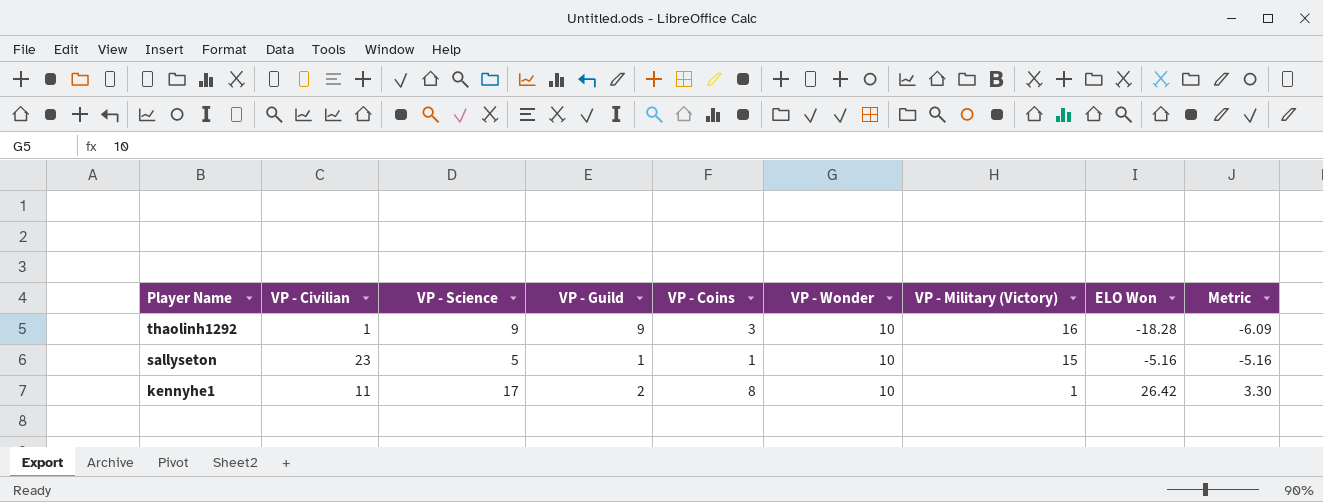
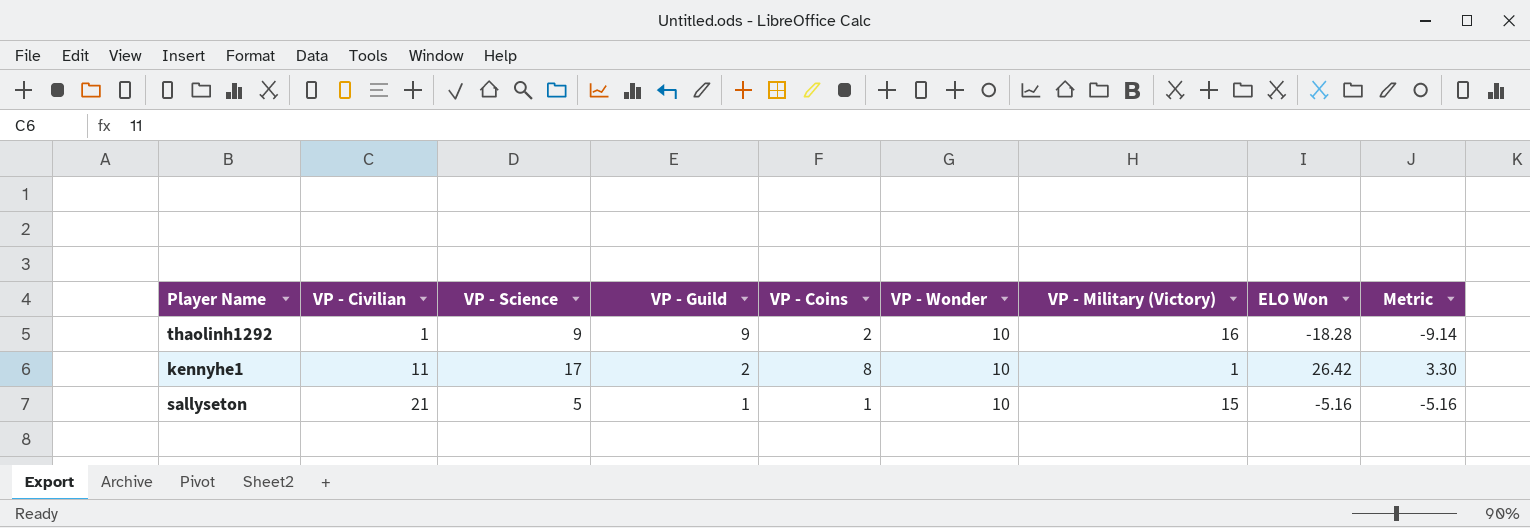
row order: Player Name descending -> VP - Civilian ascending
thaolinh1292 | VP - Coins: 3 -> 2
thaolinh1292 | Metric: -6.09 -> -9.14
sallyseton | VP - Civilian: 23 -> 21

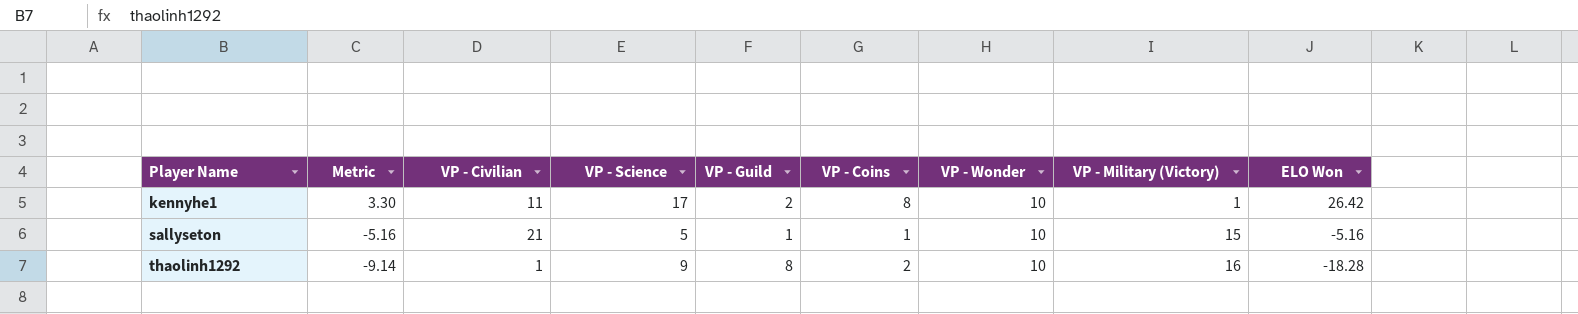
row order: VP - Civilian ascending -> Player Name ascending
column Metric | position: 9 -> 2
thaolinh1292 | VP - Guild: 9 -> 8

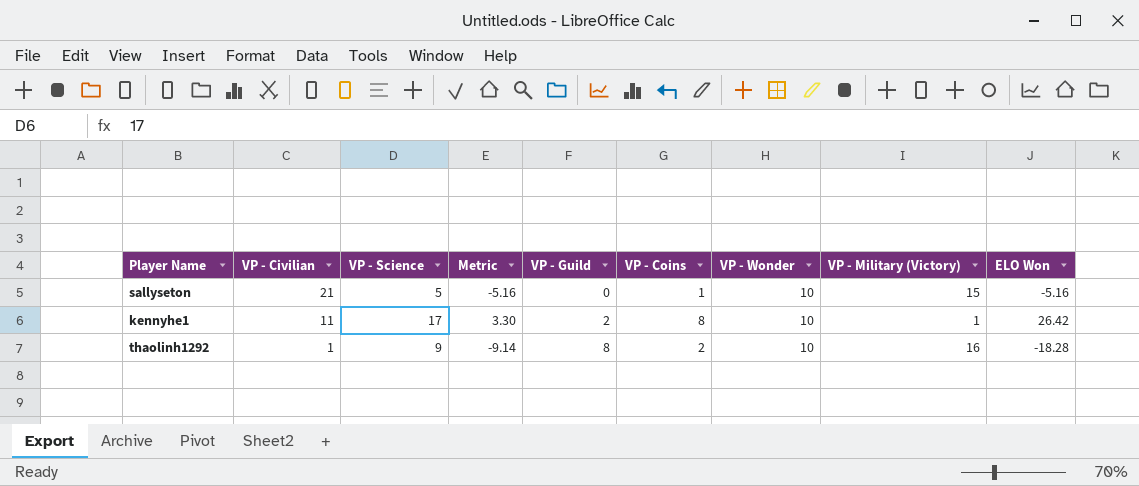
row order: Player Name ascending -> VP - Civilian descending
column Metric | position: 2 -> 4
sallyseton | VP - Guild: 1 -> 0

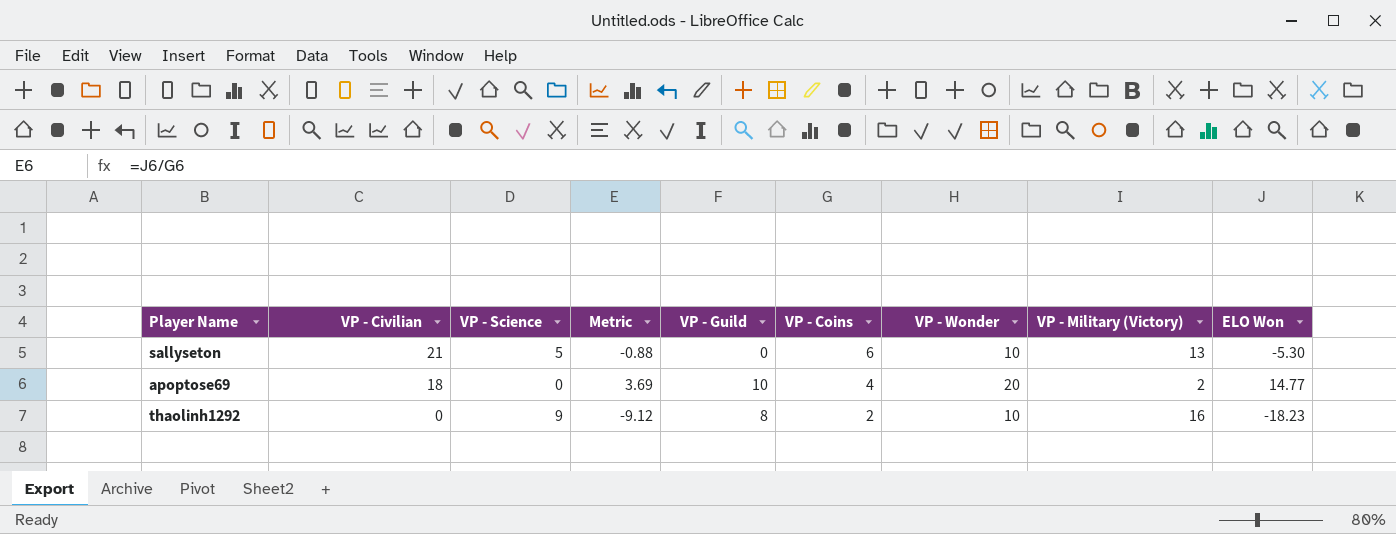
row kennyhe1: 11 | 17 | 3.30 | 2 | 8 | 10 | 1 | 26.42 -> none
sallyseton | Metric: -5.16 -> -0.88
sallyseton | VP - Coins: 1 -> 6
sallyseton | VP - Military (Victory): 15 -> 13
sallyseton | ELO Won: -5.16 -> -5.30
row apoptose69: none -> 18 | 0 | 3.69 | 10 | 4 | 20 | 2 | 14.77
thaolinh1292 | VP - Civilian: 1 -> 0
thaolinh1292 | Metric: -9.14 -> -9.12
thaolinh1292 | ELO Won: -18.28 -> -18.23

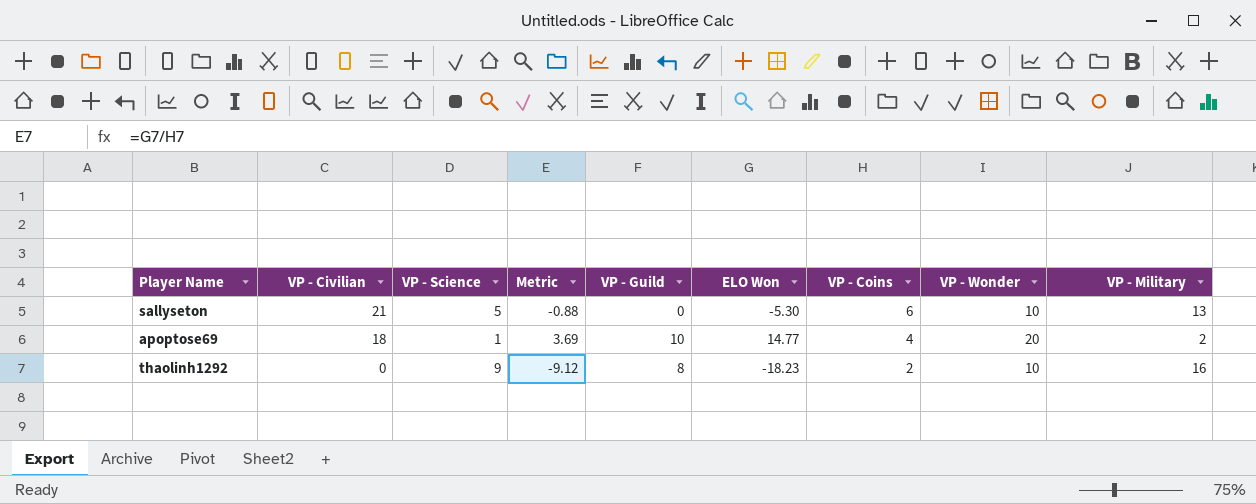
column ELO Won | position: 9 -> 6
column name: VP - Military (Victory) -> VP - Military
apoptose69 | VP - Science: 0 -> 1

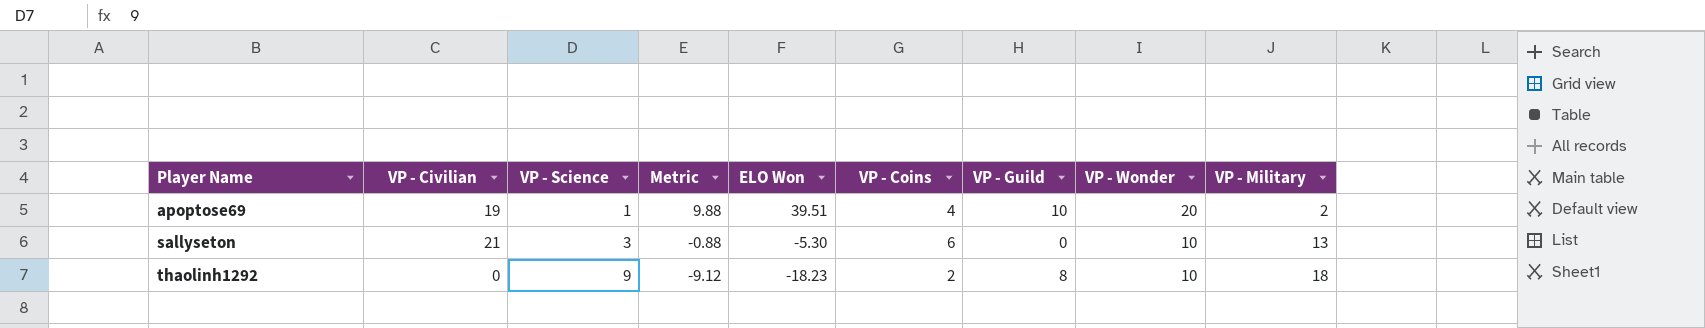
row order: VP - Civilian descending -> Player Name ascending
column VP - Guild | position: 5 -> 7
apoptose69 | VP - Civilian: 18 -> 19
apoptose69 | Metric: 3.69 -> 9.88
apoptose69 | ELO Won: 14.77 -> 39.51
sallyseton | VP - Science: 5 -> 3
thaolinh1292 | VP - Military: 16 -> 18

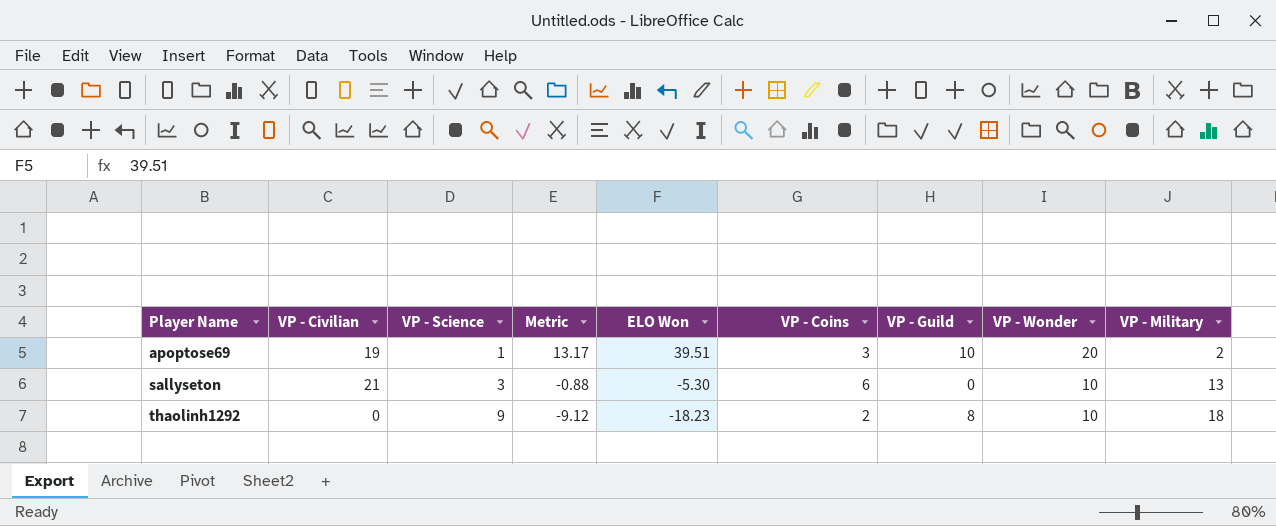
apoptose69 | Metric: 9.88 -> 13.17
apoptose69 | VP - Coins: 4 -> 3

